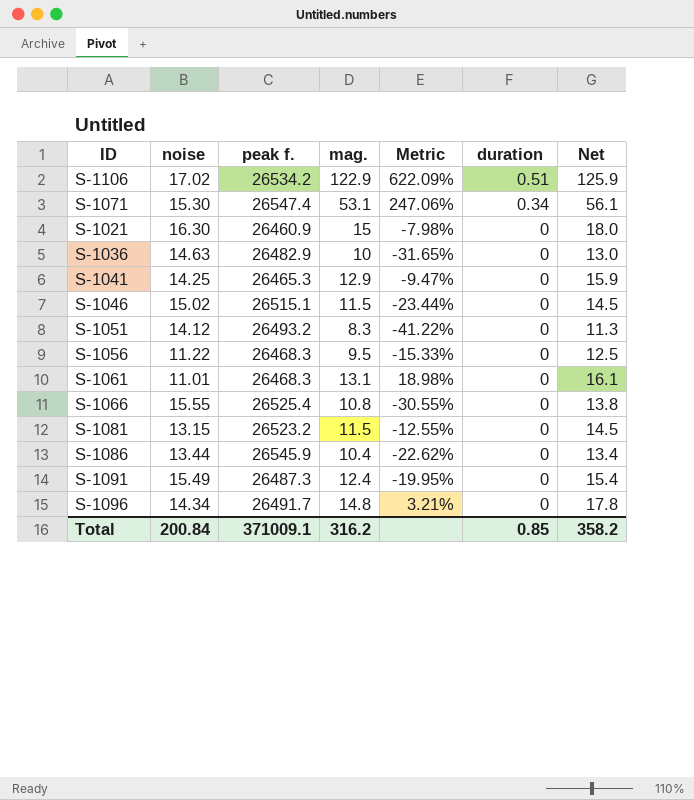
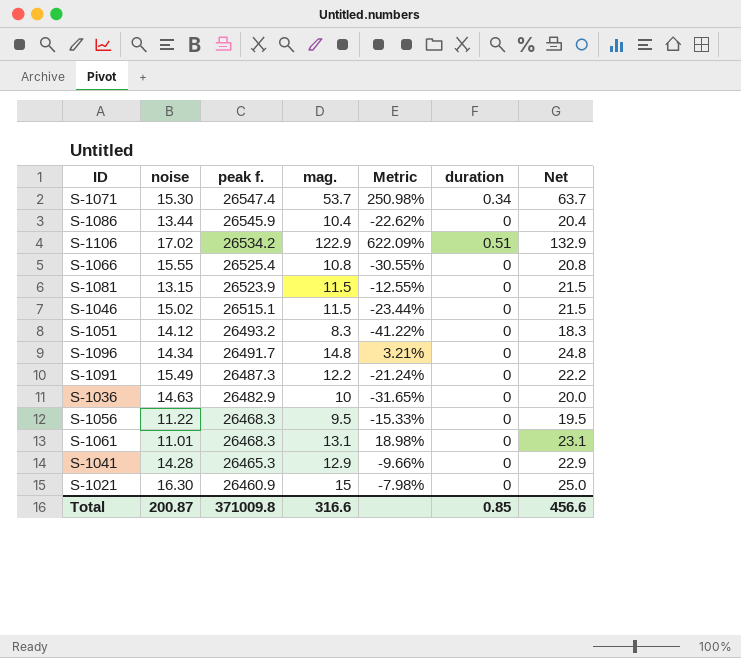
row order: duration descending -> peak f. descending
column Net | formula: [mag.] + 3 -> [mag.] + 10
S-1071 | mag.: 53.1 -> 53.7
S-1071 | Metric: 247.06% -> 250.98%
S-1081 | peak f.: 26523.2 -> 26523.9
S-1091 | mag.: 12.4 -> 12.2
S-1091 | Metric: -19.95% -> -21.24%
S-1041 | noise: 14.25 -> 14.28
S-1041 | Metric: -9.47% -> -9.66%
Total | noise: 200.84 -> 200.87
Total | peak f.: 371009.1 -> 371009.8
Total | mag.: 316.2 -> 316.6
Total | Net: 358.2 -> 456.6

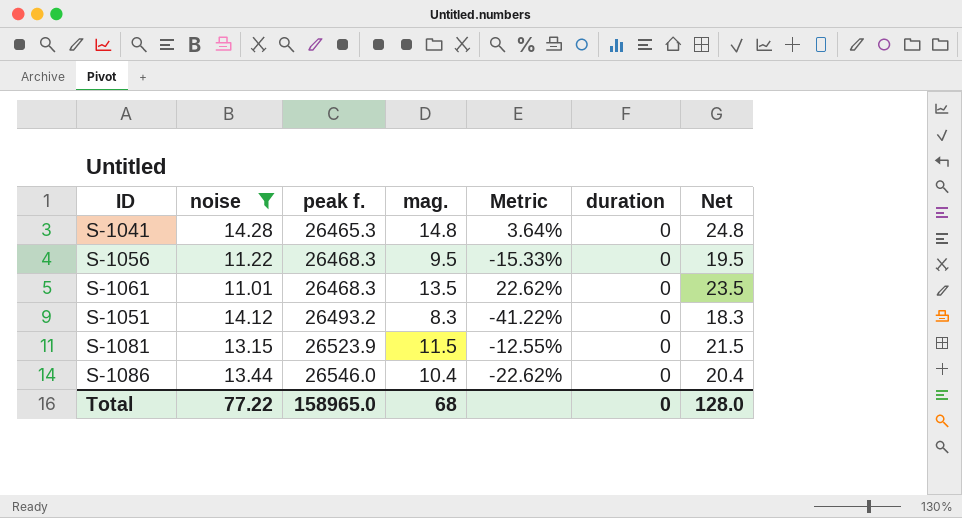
filter: none -> noise <= 14.28
row order: peak f. descending -> peak f. ascending
S-1041 | mag.: 12.9 -> 14.8
S-1041 | Metric: -9.66% -> 3.64%
S-1041 | Net: 22.9 -> 24.8
S-1061 | mag.: 13.1 -> 13.5
S-1061 | Metric: 18.98% -> 22.62%
S-1061 | Net: 23.1 -> 23.5
S-1086 | peak f.: 26545.9 -> 26546.0
Total | noise: 200.87 -> 77.22
Total | peak f.: 371009.8 -> 158965.0
Total | mag.: 316.6 -> 68
Total | duration: 0.85 -> 0
Total | Net: 456.6 -> 128.0

